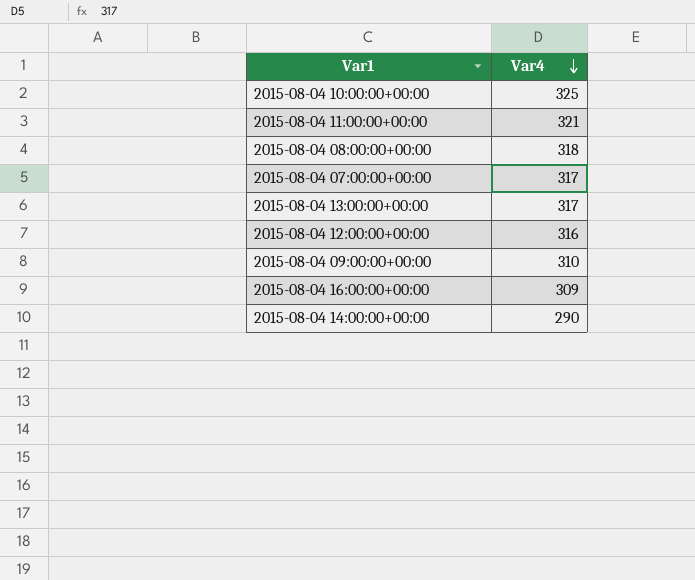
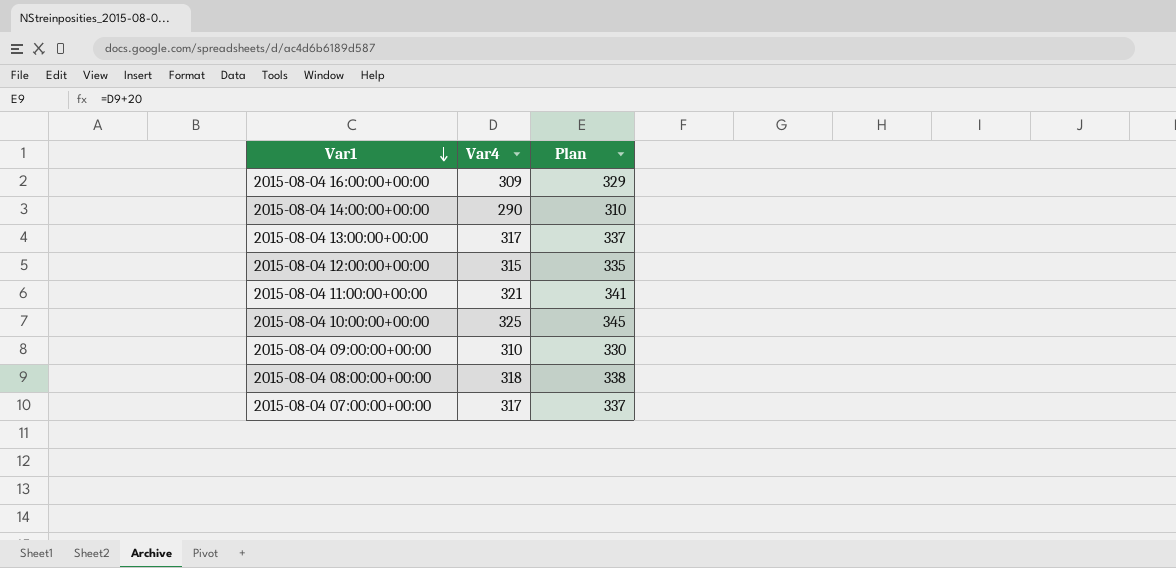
row order: Var4 descending -> Var1 descending
column Plan | formula: none -> [Var4] + 20
2015-08-04 12:00:00+00:00 | Var4: 316 -> 315

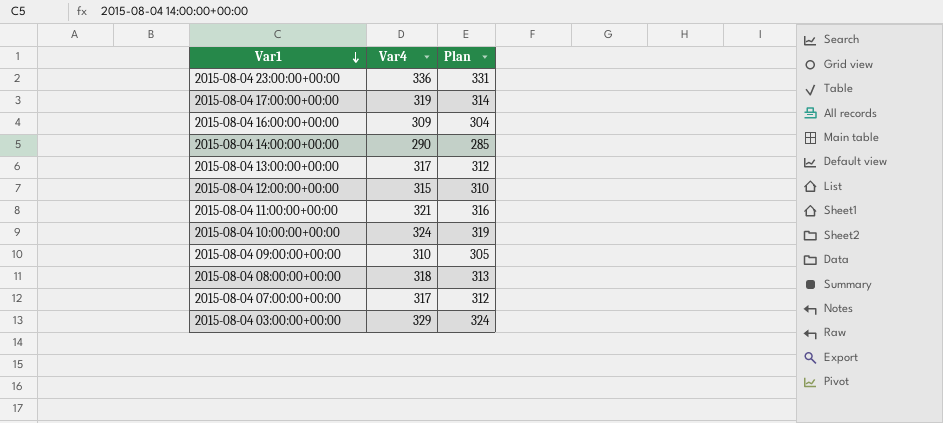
column Plan | formula: [Var4] + 20 -> [Var4] - 5
row 2015-08-04 23:00:00+00:00: none -> 336 | 331
row 2015-08-04 17:00:00+00:00: none -> 319 | 314
2015-08-04 10:00:00+00:00 | Var4: 325 -> 324
row 2015-08-04 03:00:00+00:00: none -> 329 | 324

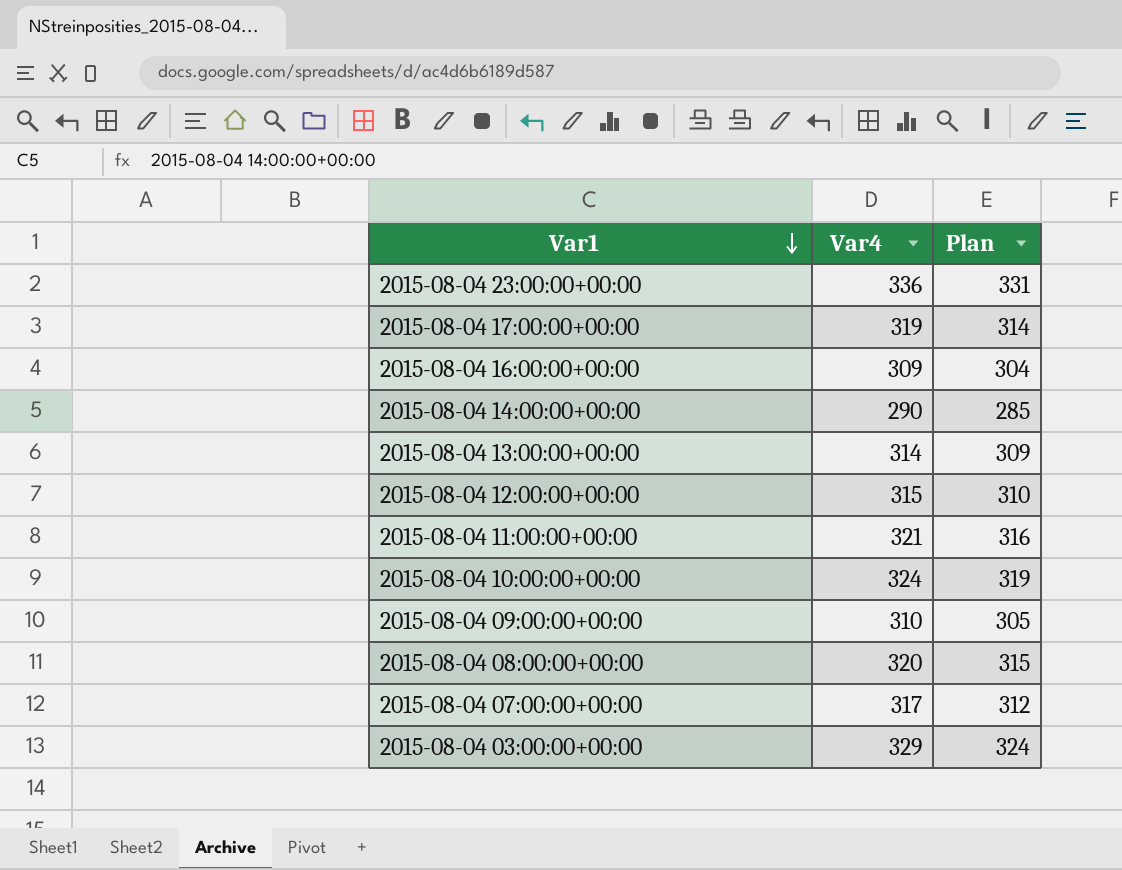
2015-08-04 13:00:00+00:00 | Var4: 317 -> 314
2015-08-04 13:00:00+00:00 | Plan: 312 -> 309
2015-08-04 08:00:00+00:00 | Var4: 318 -> 320
2015-08-04 08:00:00+00:00 | Plan: 313 -> 315

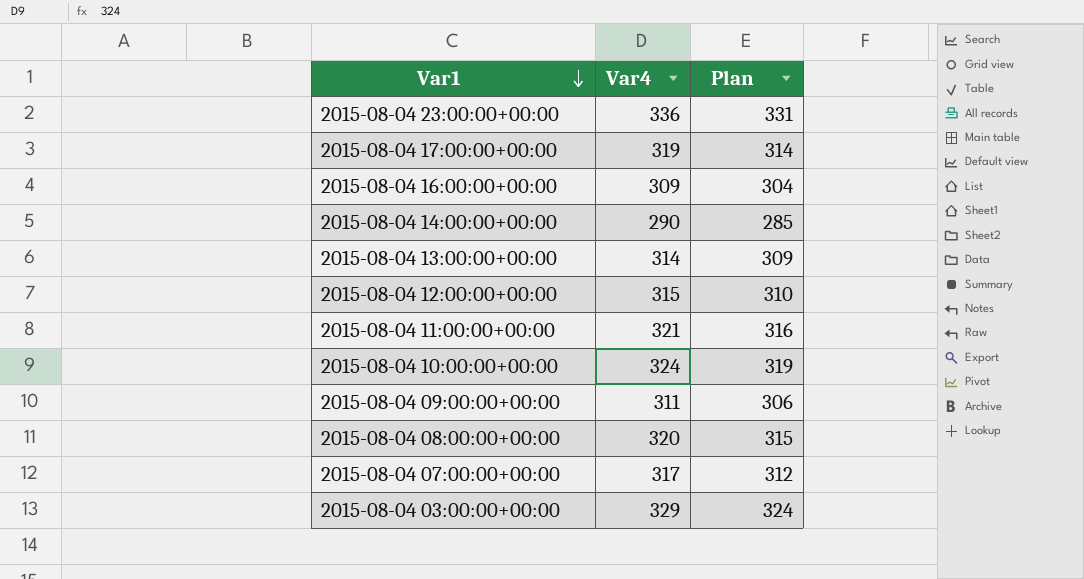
2015-08-04 09:00:00+00:00 | Var4: 310 -> 311
2015-08-04 09:00:00+00:00 | Plan: 305 -> 306

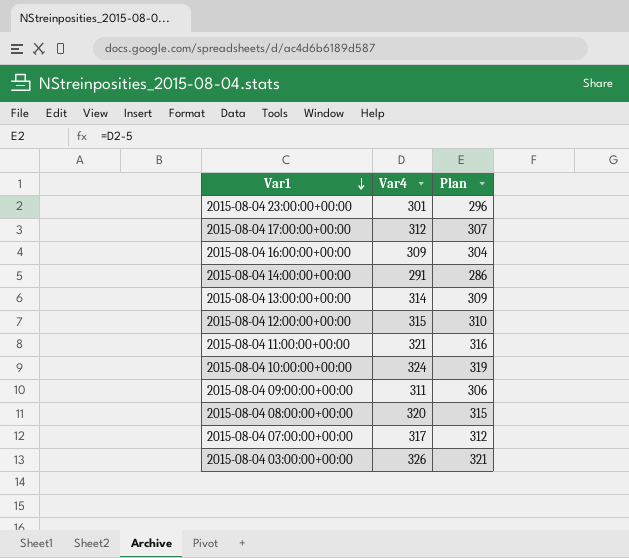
2015-08-04 23:00:00+00:00 | Var4: 336 -> 301
2015-08-04 23:00:00+00:00 | Plan: 331 -> 296
2015-08-04 17:00:00+00:00 | Var4: 319 -> 312
2015-08-04 17:00:00+00:00 | Plan: 314 -> 307
2015-08-04 14:00:00+00:00 | Var4: 290 -> 291
2015-08-04 14:00:00+00:00 | Plan: 285 -> 286
2015-08-04 03:00:00+00:00 | Var4: 329 -> 326
2015-08-04 03:00:00+00:00 | Plan: 324 -> 321

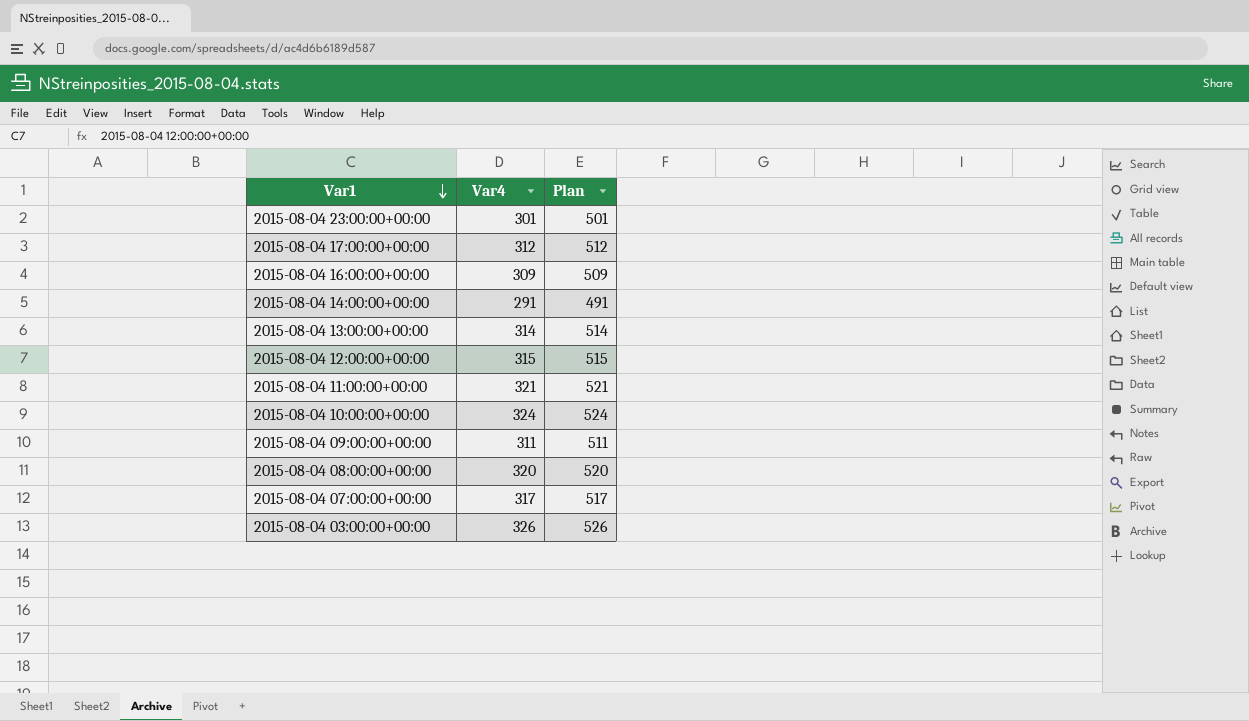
column Plan | formula: [Var4] - 5 -> [Var4] + 200

